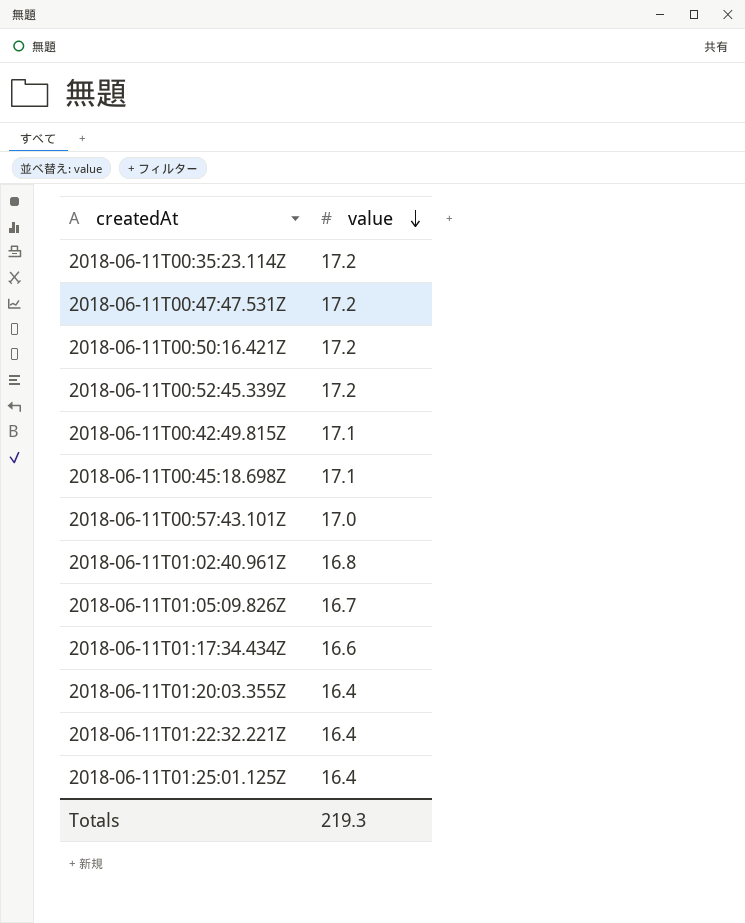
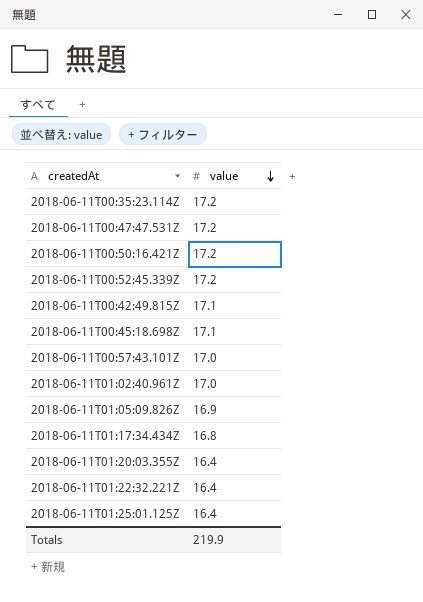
2018-06-11T01:02:40.961Z | value: 16.8 -> 17.0
2018-06-11T01:05:09.826Z | value: 16.7 -> 16.9
2018-06-11T01:17:34.434Z | value: 16.6 -> 16.8
Totals | value: 219.3 -> 219.9

